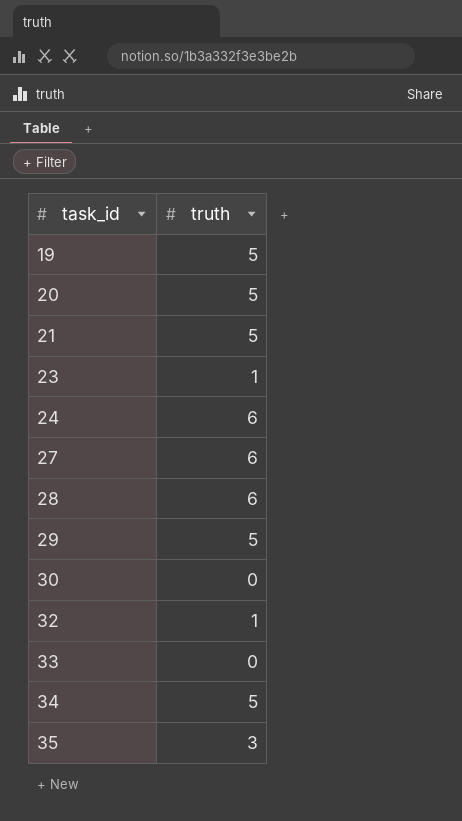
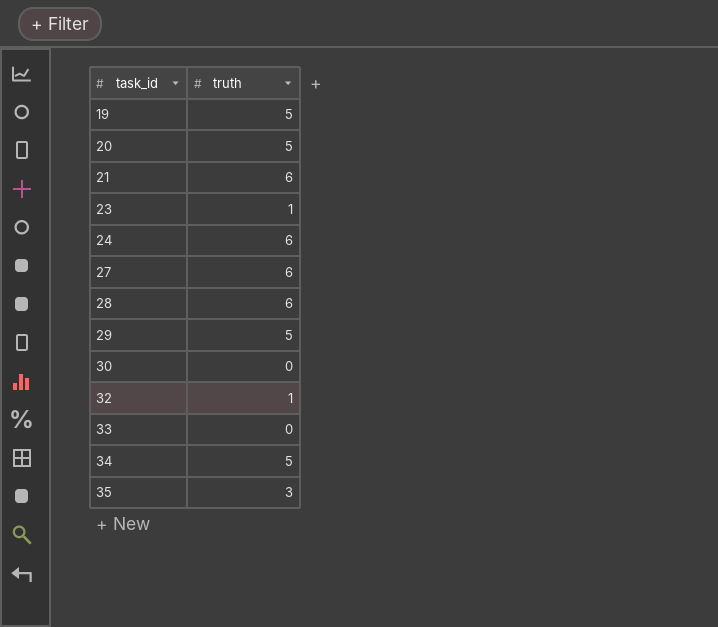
21 | truth: 5 -> 6

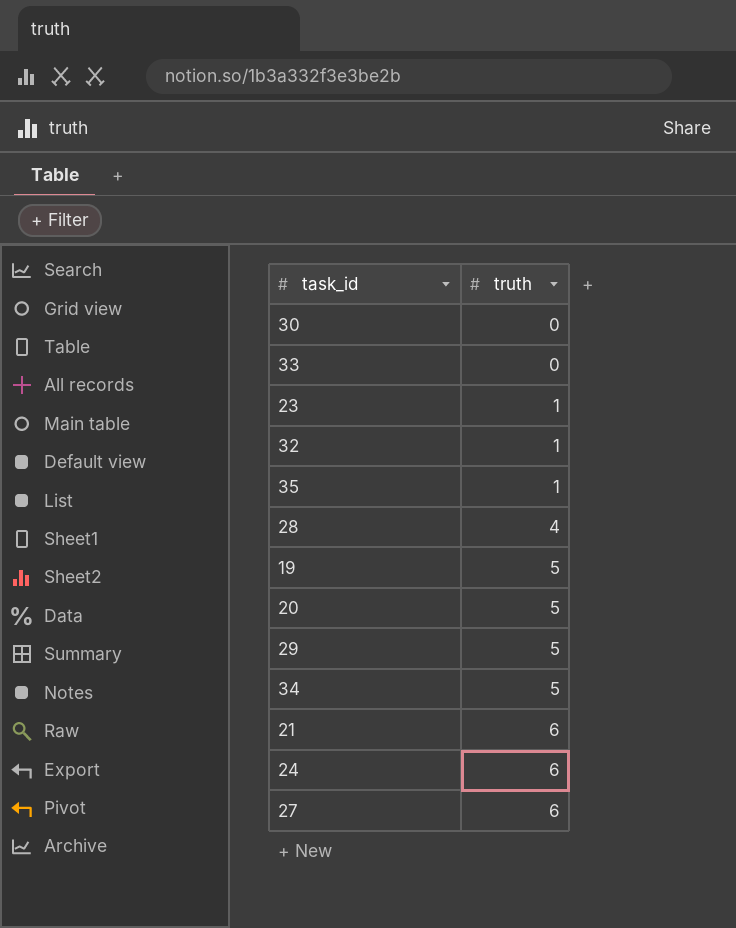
row order: task_id ascending -> truth ascending
35 | truth: 3 -> 1
28 | truth: 6 -> 4

